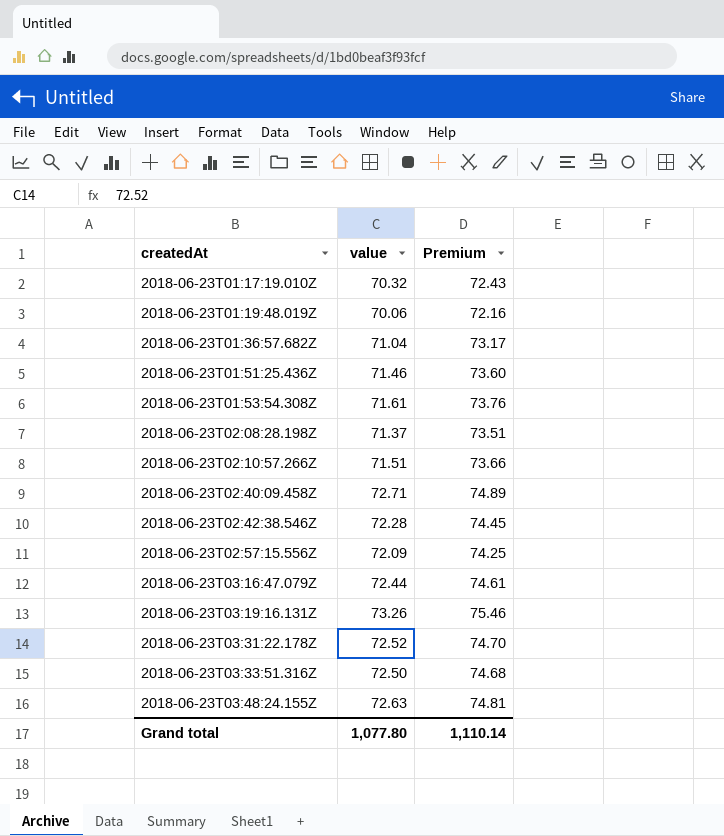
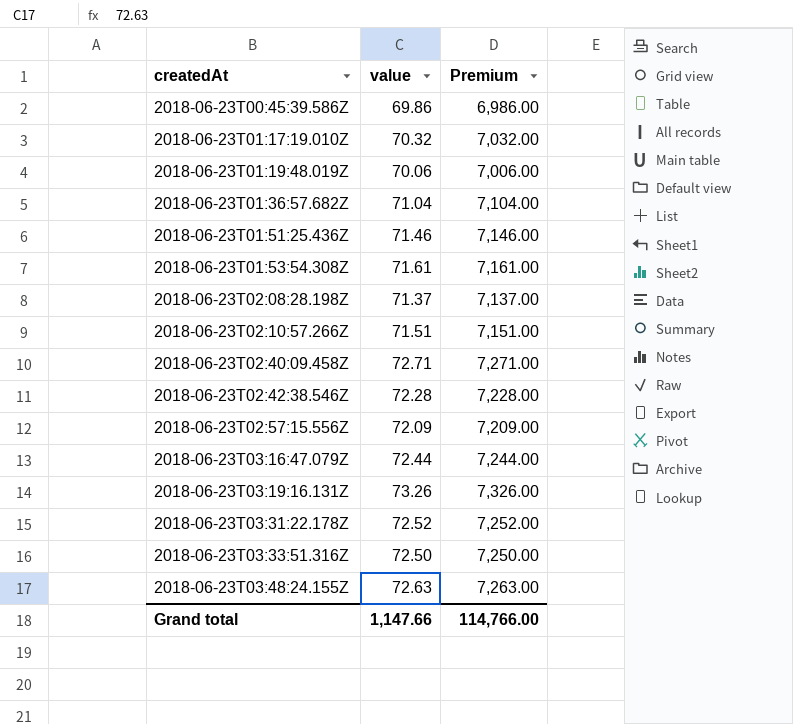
column Premium | formula: [value] * 1.03 -> [value] * 100
row 2018-06-23T00:45:39.586Z: none -> 69.86 | 6,986.00
Grand total | value: 1,077.80 -> 1,147.66
Grand total | Premium: 1,110.14 -> 114,766.00

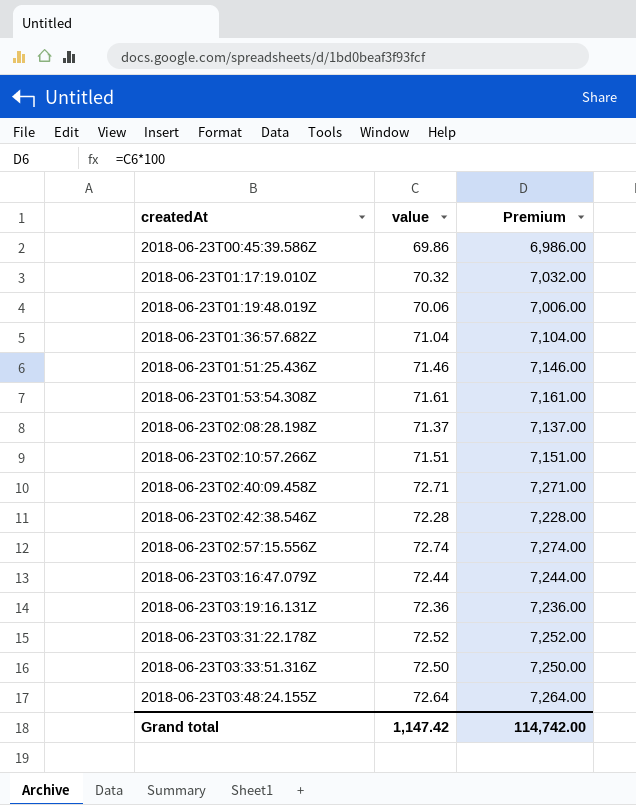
2018-06-23T02:57:15.556Z | value: 72.09 -> 72.74
2018-06-23T02:57:15.556Z | Premium: 7,209.00 -> 7,274.00
2018-06-23T03:19:16.131Z | value: 73.26 -> 72.36
2018-06-23T03:19:16.131Z | Premium: 7,326.00 -> 7,236.00
2018-06-23T03:48:24.155Z | value: 72.63 -> 72.64
2018-06-23T03:48:24.155Z | Premium: 7,263.00 -> 7,264.00
Grand total | value: 1,147.66 -> 1,147.42
Grand total | Premium: 114,766.00 -> 114,742.00

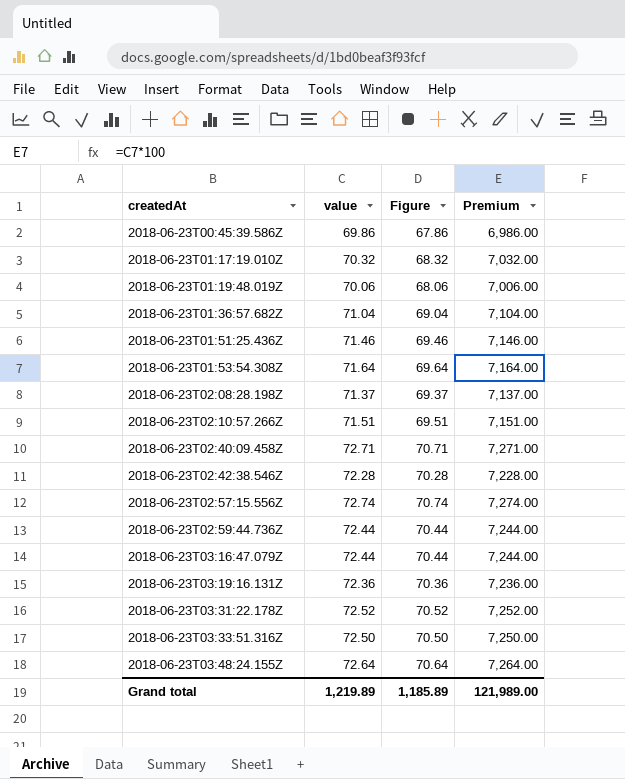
column Figure | formula: none -> [value] - 2
2018-06-23T01:53:54.308Z | value: 71.61 -> 71.64
2018-06-23T01:53:54.308Z | Premium: 7,161.00 -> 7,164.00
row 2018-06-23T02:59:44.736Z: none -> 72.44 | 70.44 | 7,244.00
Grand total | value: 1,147.42 -> 1,219.89
Grand total | Premium: 114,742.00 -> 121,989.00

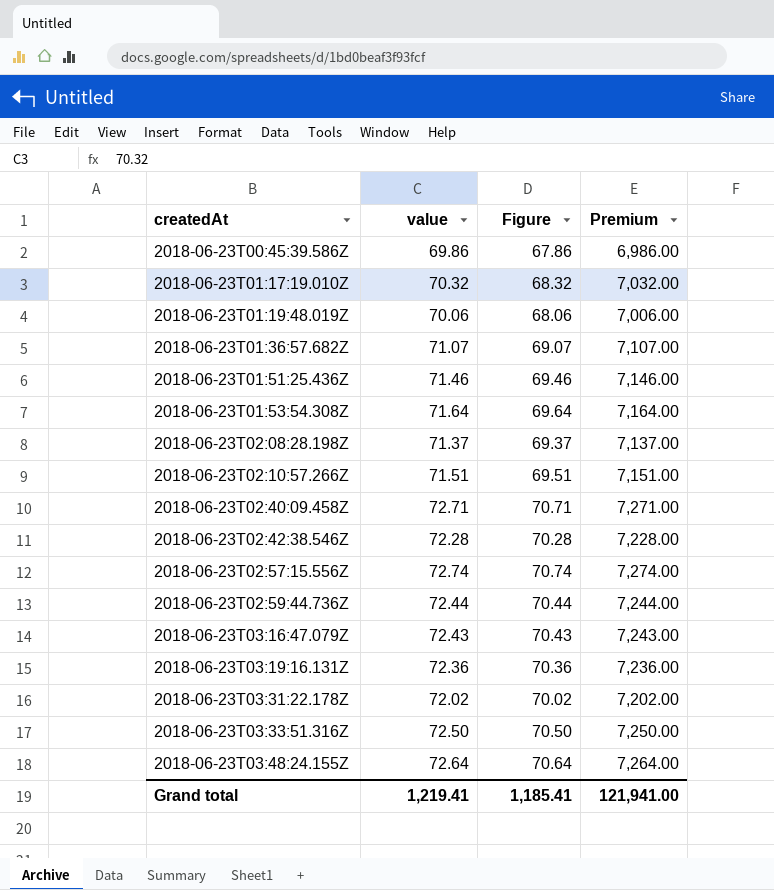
2018-06-23T01:36:57.682Z | value: 71.04 -> 71.07
2018-06-23T01:36:57.682Z | Figure: 69.04 -> 69.07
2018-06-23T01:36:57.682Z | Premium: 7,104.00 -> 7,107.00
2018-06-23T03:16:47.079Z | value: 72.44 -> 72.43
2018-06-23T03:16:47.079Z | Figure: 70.44 -> 70.43
2018-06-23T03:16:47.079Z | Premium: 7,244.00 -> 7,243.00
2018-06-23T03:31:22.178Z | value: 72.52 -> 72.02
2018-06-23T03:31:22.178Z | Figure: 70.52 -> 70.02
2018-06-23T03:31:22.178Z | Premium: 7,252.00 -> 7,202.00
Grand total | value: 1,219.89 -> 1,219.41
Grand total | Figure: 1,185.89 -> 1,185.41
Grand total | Premium: 121,989.00 -> 121,941.00

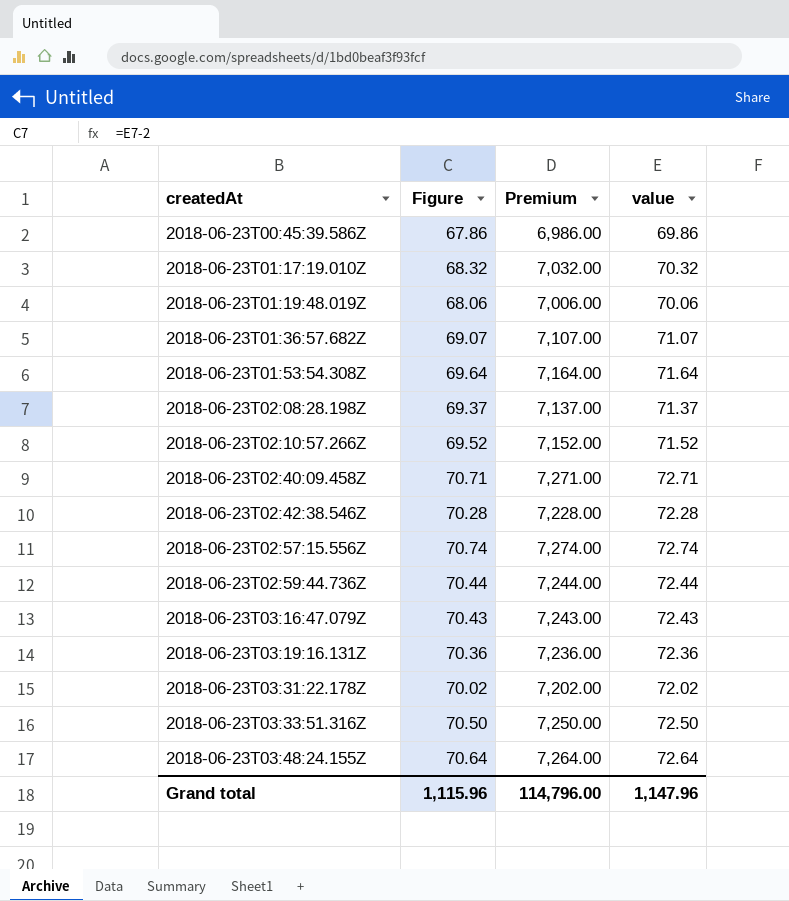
column value | position: 2 -> 4
row 2018-06-23T01:51:25.436Z: 71.46 | 69.46 | 7,146.00 -> none
2018-06-23T02:10:57.266Z | Figure: 69.51 -> 69.52
2018-06-23T02:10:57.266Z | Premium: 7,151.00 -> 7,152.00
2018-06-23T02:10:57.266Z | value: 71.51 -> 71.52
Grand total | Figure: 1,185.41 -> 1,115.96
Grand total | Premium: 121,941.00 -> 114,796.00
Grand total | value: 1,219.41 -> 1,147.96

